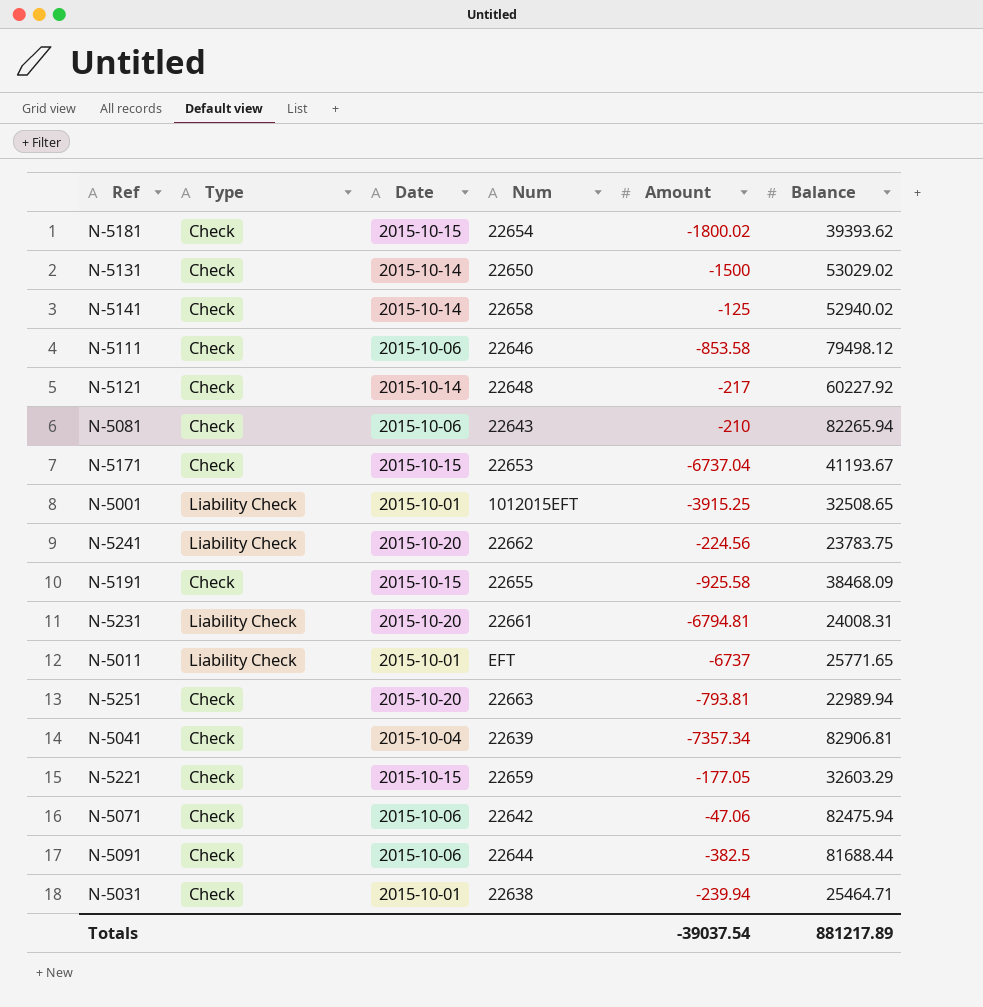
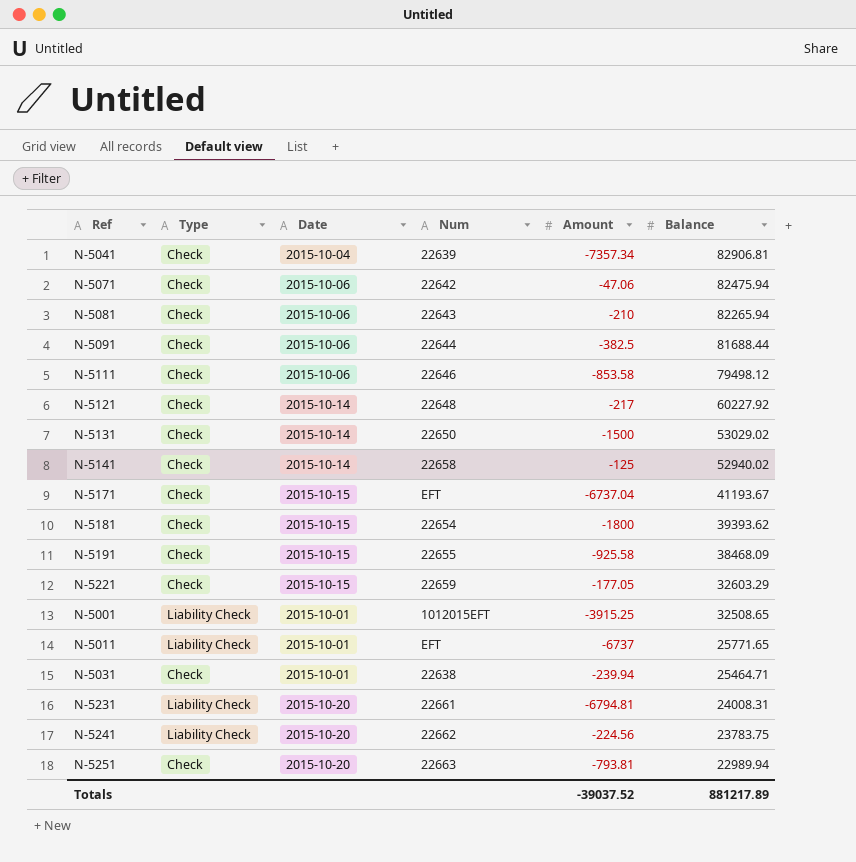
row order: none -> Balance descending
N-5171 | Num: 22653 -> EFT
N-5181 | Amount: -1800.02 -> -1800
Totals | Amount: -39037.54 -> -39037.52

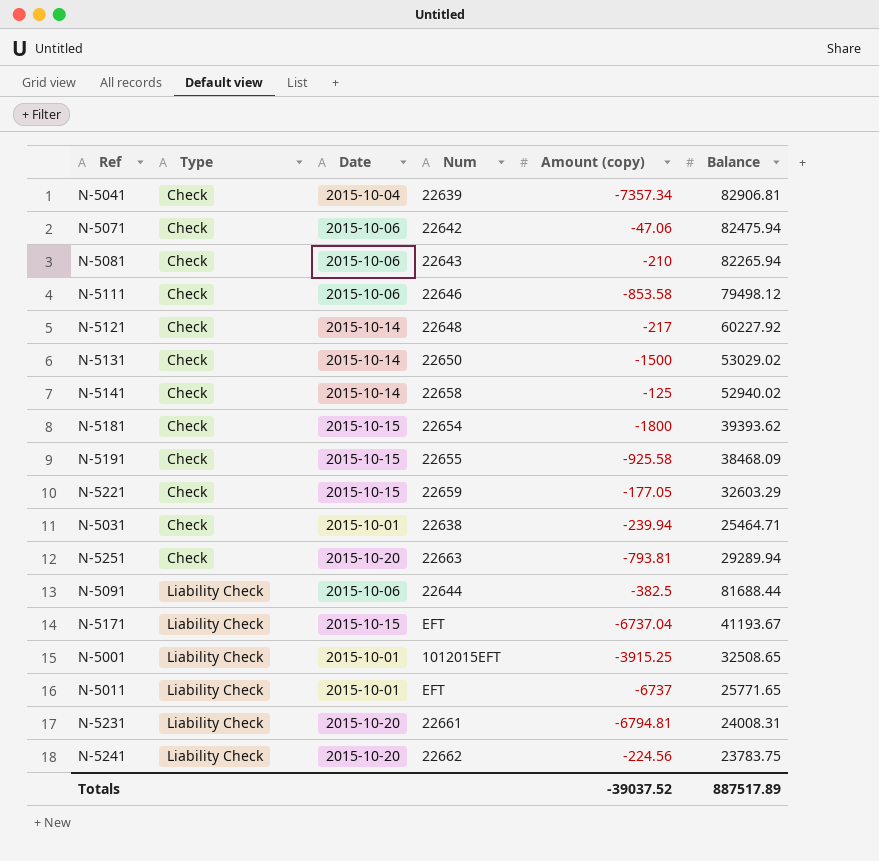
row order: Balance descending -> Type ascending
column name: Amount -> Amount (copy)
N-5251 | Balance: 22989.94 -> 29289.94
N-5091 | Type: Check -> Liability Check
N-5171 | Type: Check -> Liability Check
Totals | Balance: 881217.89 -> 887517.89

